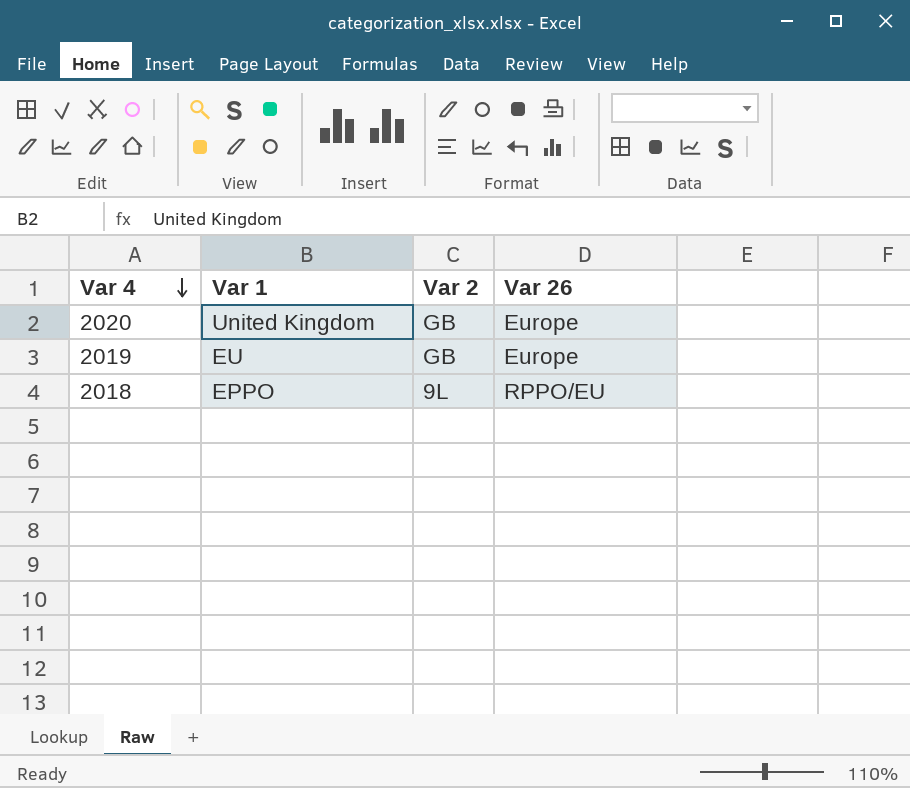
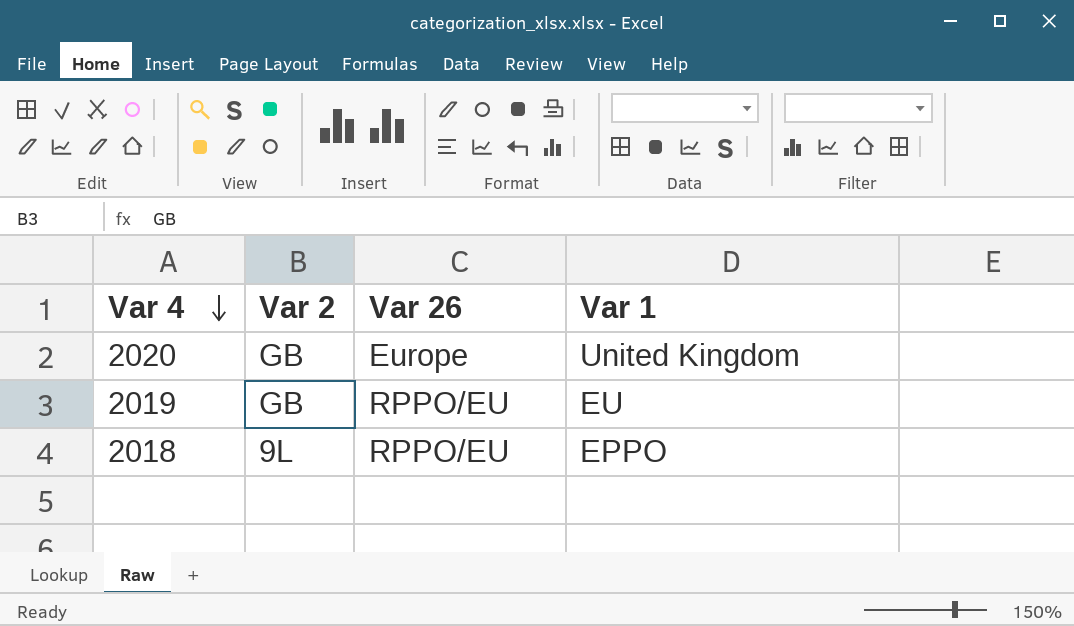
column Var 1 | position: 2 -> 4
2019 | Var 26: Europe -> RPPO/EU

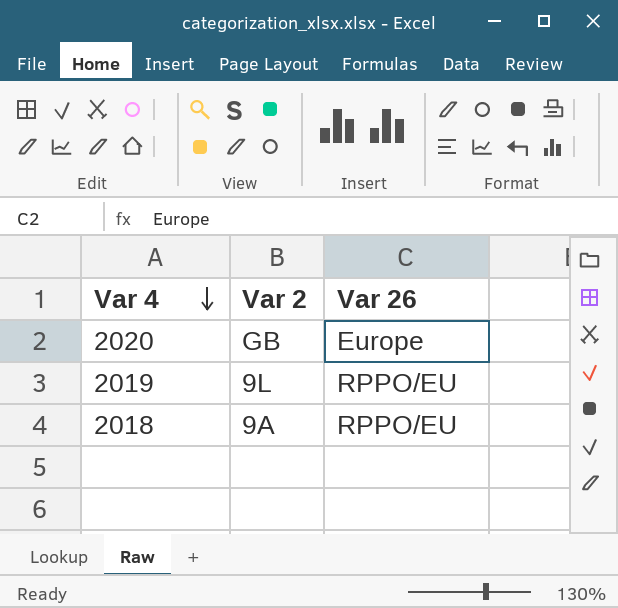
column Var 1 | position: 4 -> none
2019 | Var 2: GB -> 9L
2018 | Var 2: 9L -> 9A

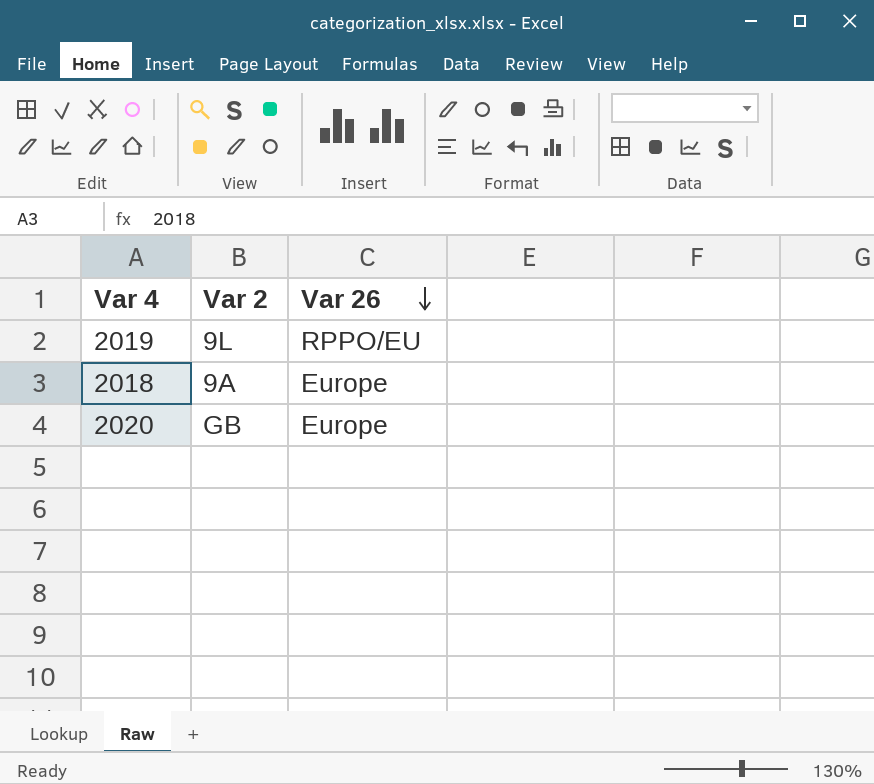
row order: Var 4 descending -> Var 26 descending
2018 | Var 26: RPPO/EU -> Europe

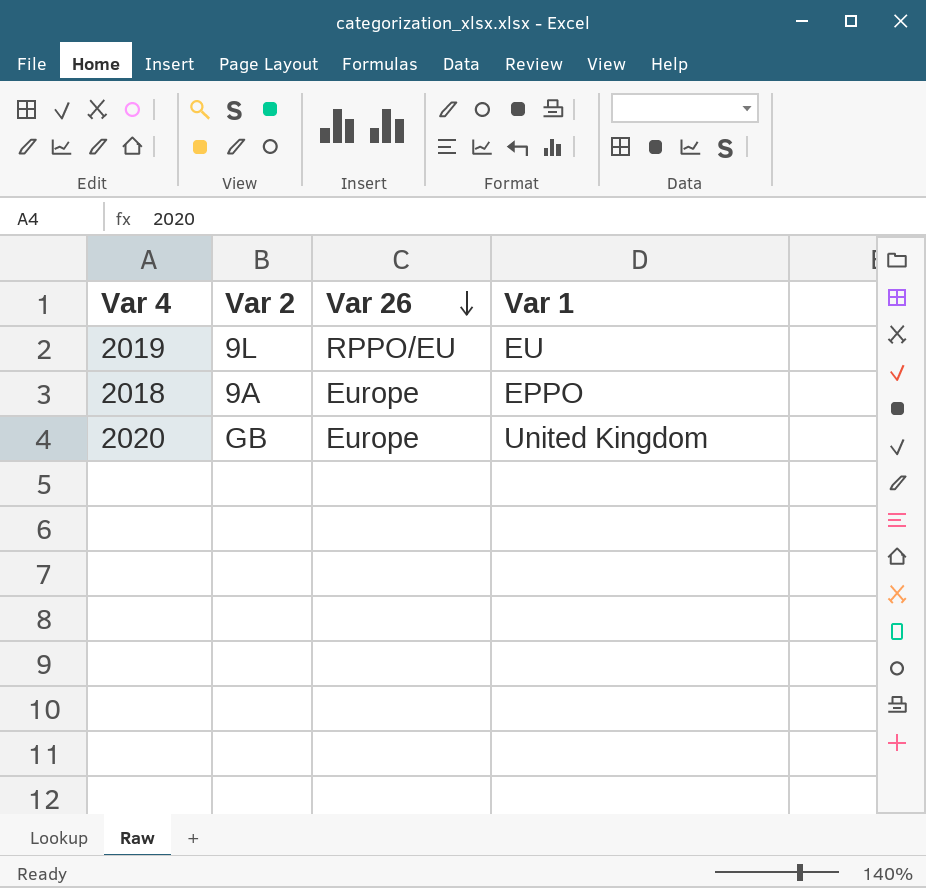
column Var 1 | position: none -> 4

